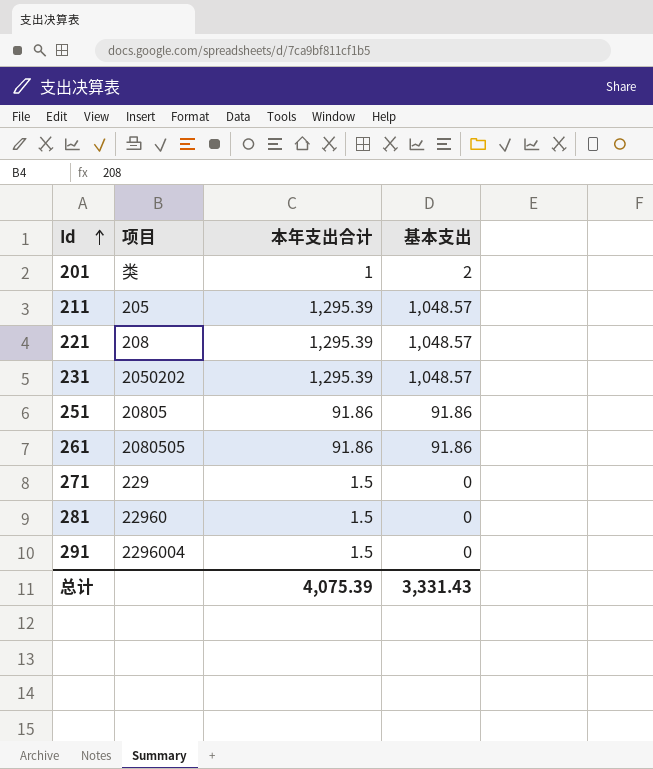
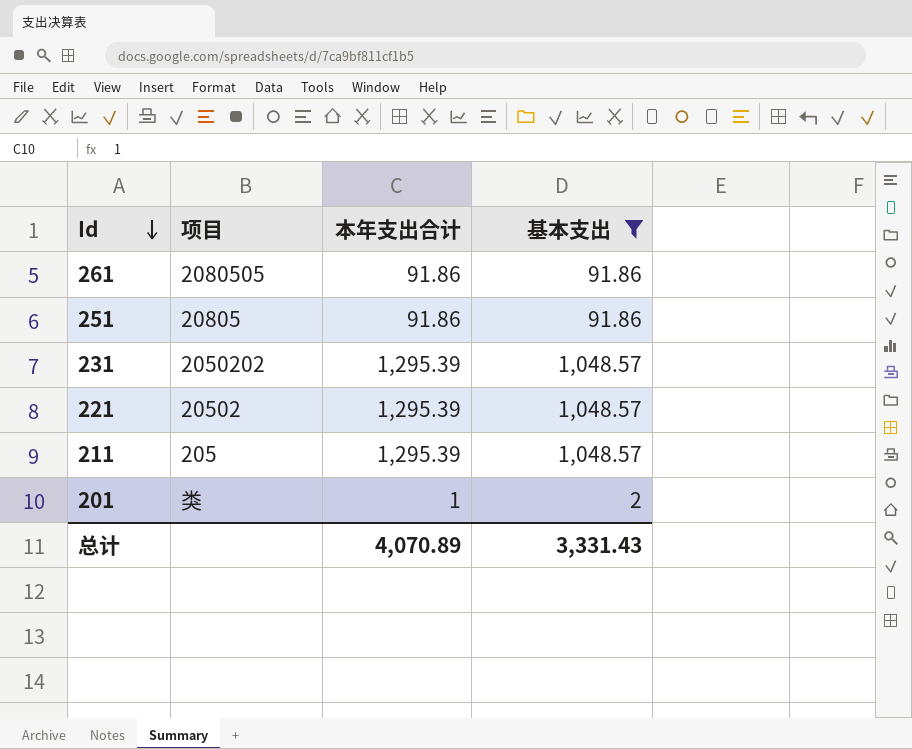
filter: none -> 基本支出 != 0
row order: Id ascending -> Id descending
221 | 项目: 208 -> 20502
总计 | 本年支出合计: 4,075.39 -> 4,070.89

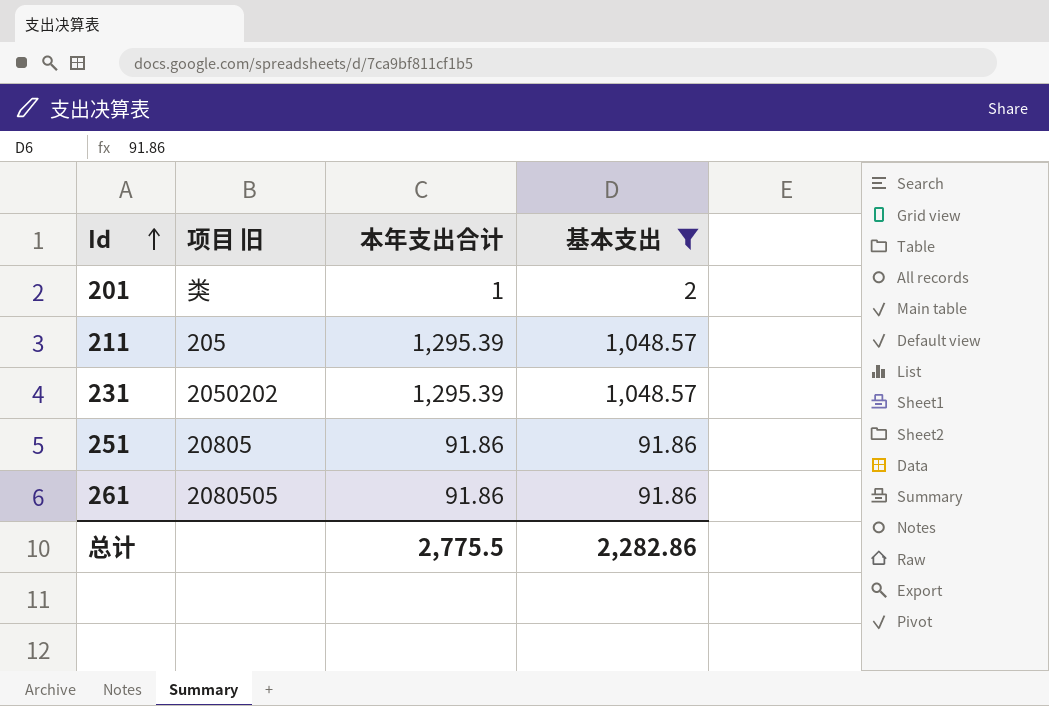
row order: Id descending -> Id ascending
column name: 项目 -> 项目 旧
row 221: 20502 | 1,295.39 | 1,048.57 -> none
总计 | 本年支出合计: 4,070.89 -> 2,775.5
总计 | 基本支出: 3,331.43 -> 2,282.86

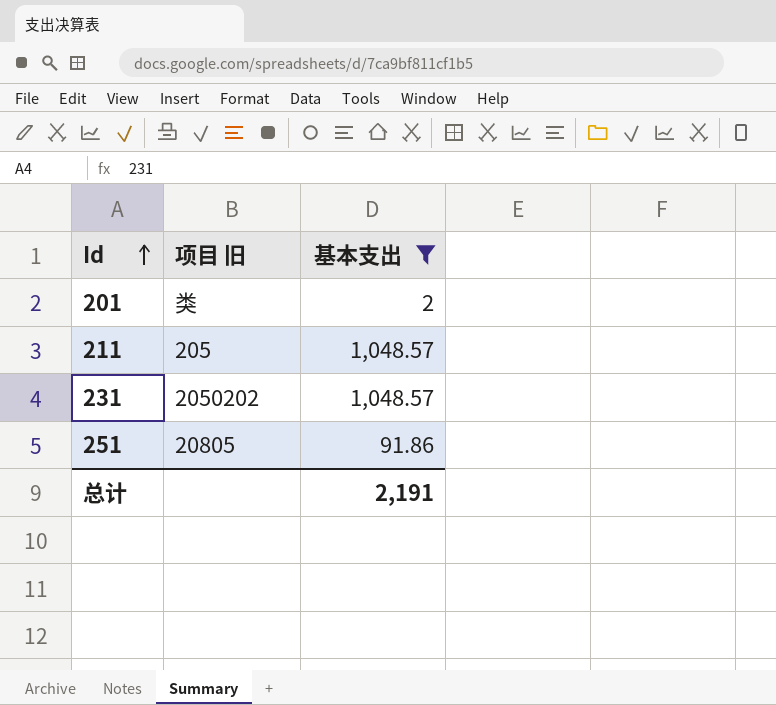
column 本年支出合计 | position: 3 -> none
row 261: 2080505 | 91.86 | 91.86 -> none
总计 | 基本支出: 2,282.86 -> 2,191

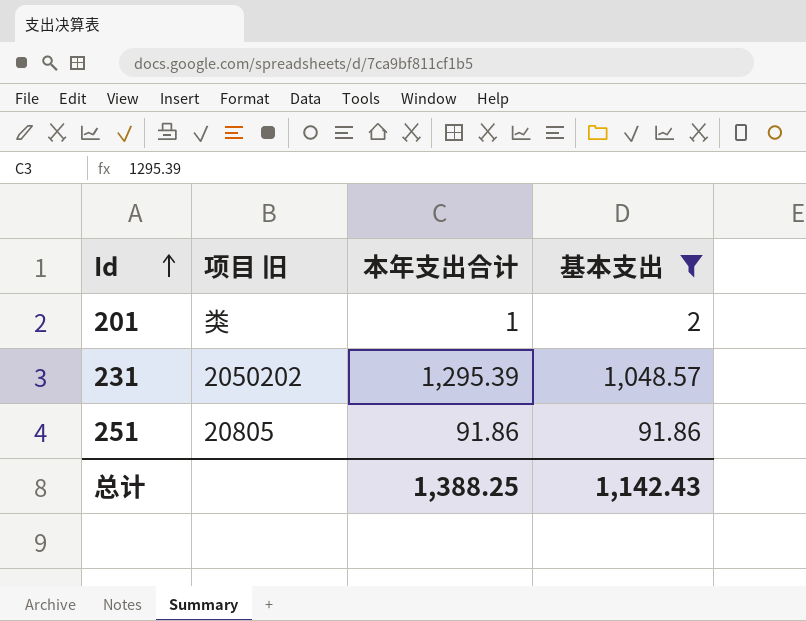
column 本年支出合计 | position: none -> 3
row 211: 205 | 1,048.57 -> none
总计 | 基本支出: 2,191 -> 1,142.43

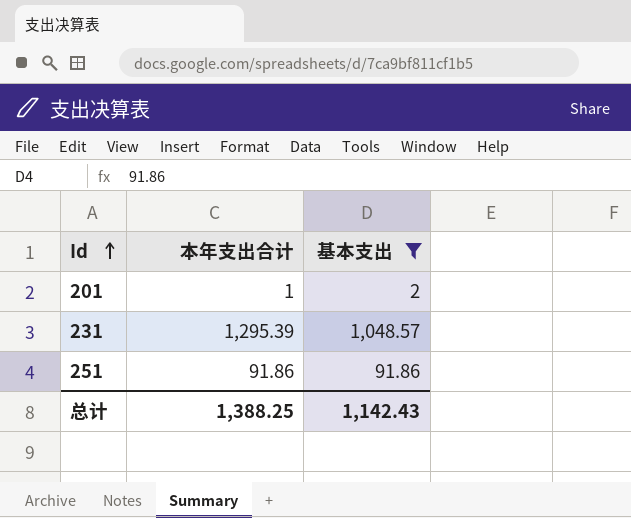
column 项目 旧 | position: 2 -> none

